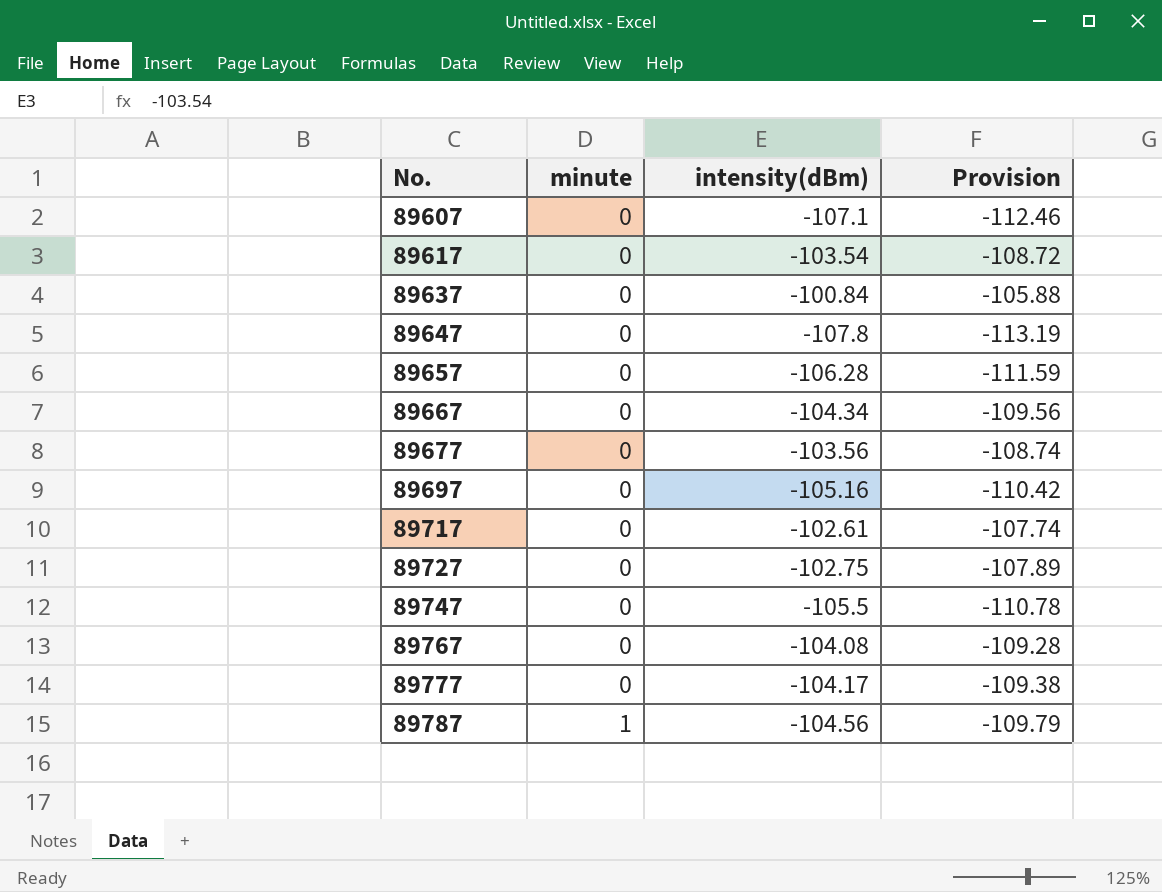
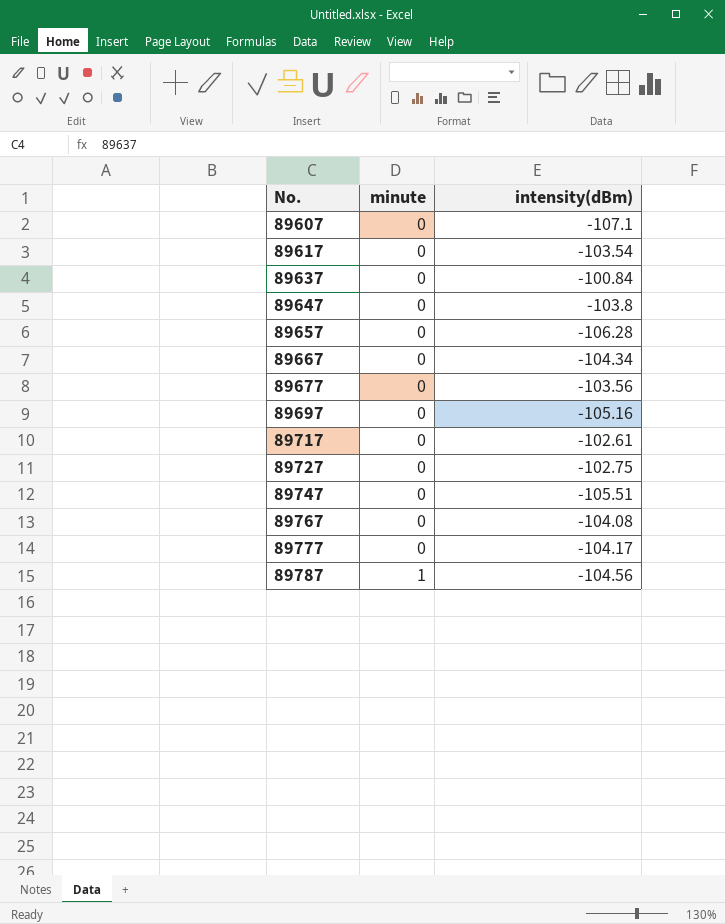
column Provision | formula: [intensity(dBm)] * 1.05 -> none
89647 | intensity(dBm): -107.8 -> -103.8
89747 | intensity(dBm): -105.5 -> -105.51

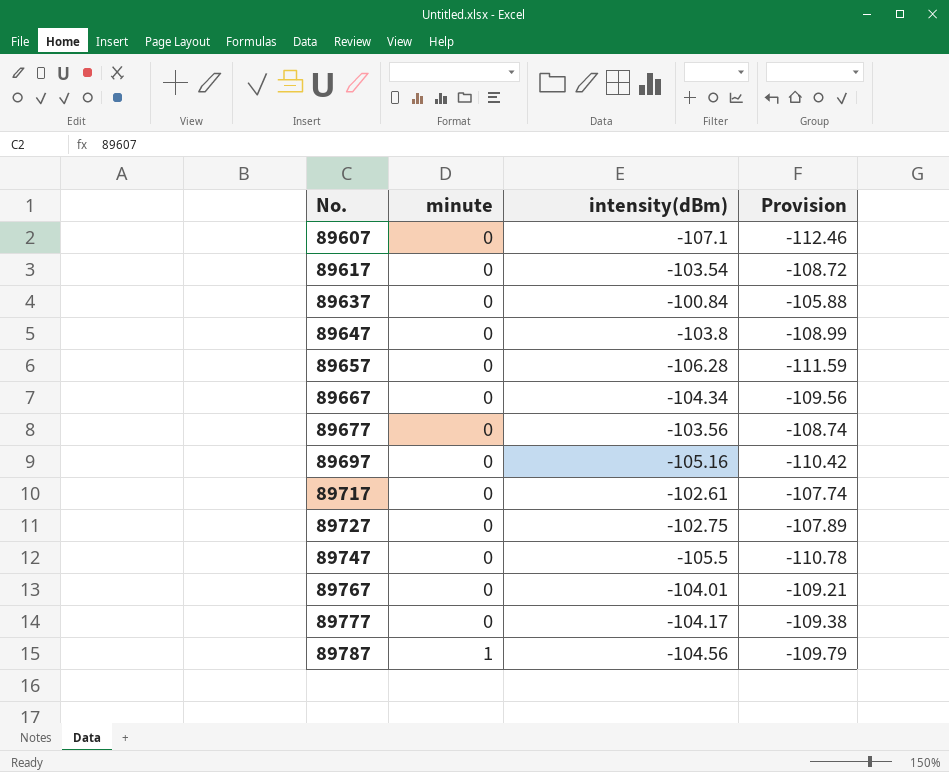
column Provision | formula: none -> [intensity(dBm)] * 1.05
89747 | intensity(dBm): -105.51 -> -105.5
89767 | intensity(dBm): -104.08 -> -104.01

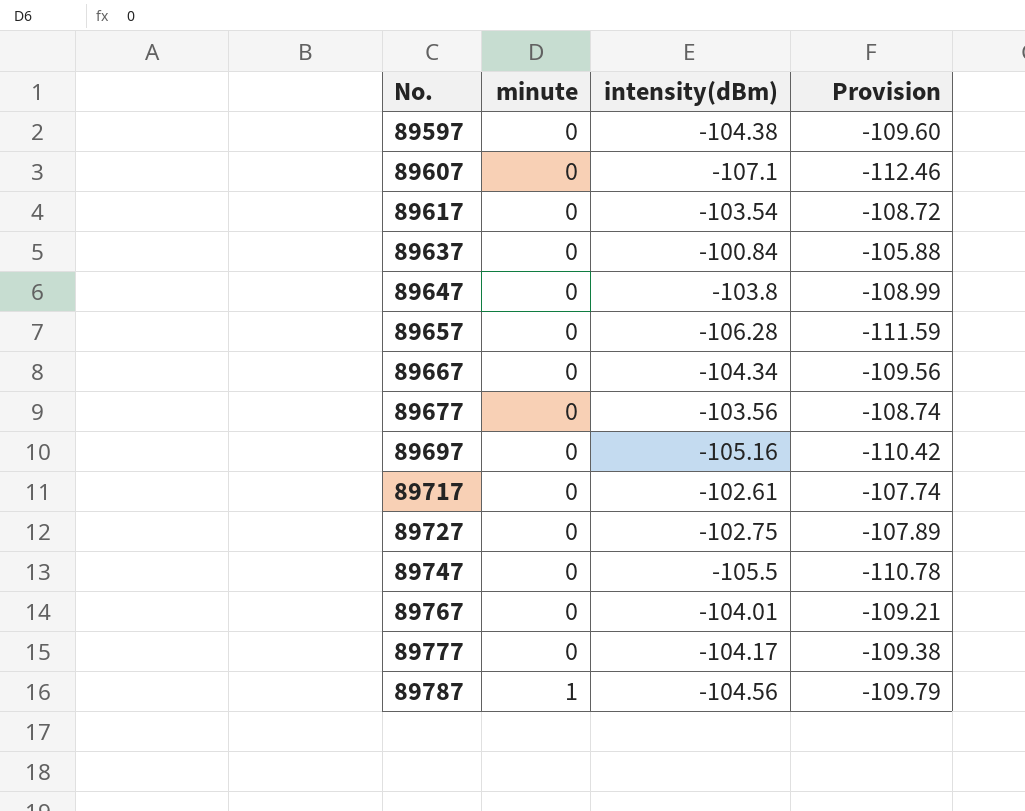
row 89597: none -> 0 | -104.38 | -109.60

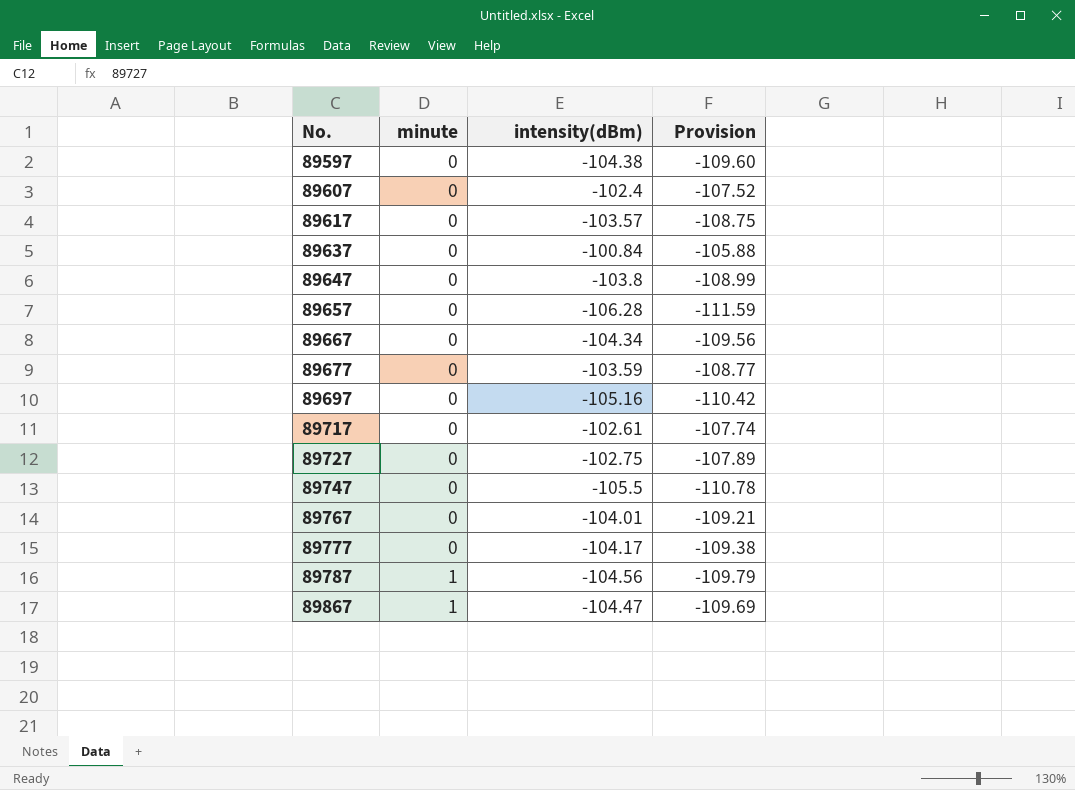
89607 | intensity(dBm): -107.1 -> -102.4
89607 | Provision: -112.46 -> -107.52
89617 | intensity(dBm): -103.54 -> -103.57
89617 | Provision: -108.72 -> -108.75
89677 | intensity(dBm): -103.56 -> -103.59
89677 | Provision: -108.74 -> -108.77
row 89867: none -> 1 | -104.47 | -109.69

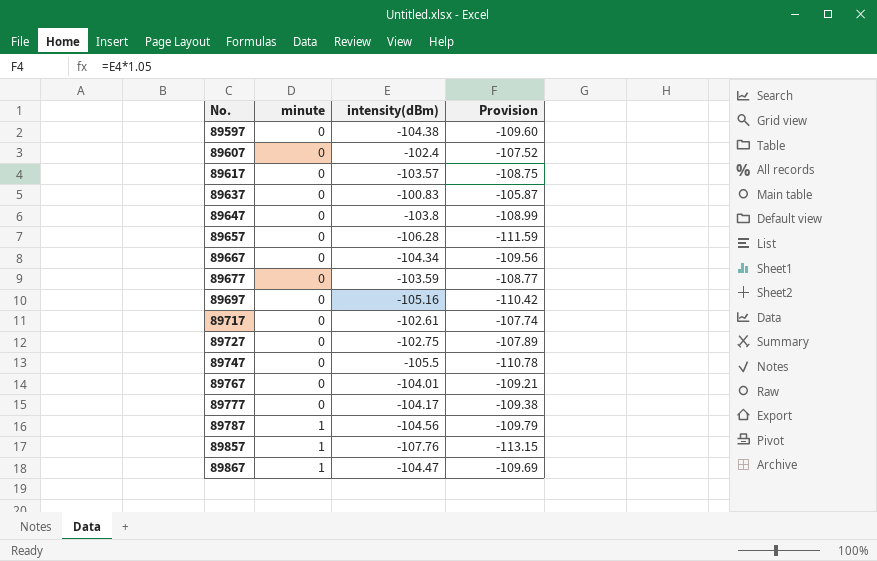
89637 | intensity(dBm): -100.84 -> -100.83
89637 | Provision: -105.88 -> -105.87
row 89857: none -> 1 | -107.76 | -113.15

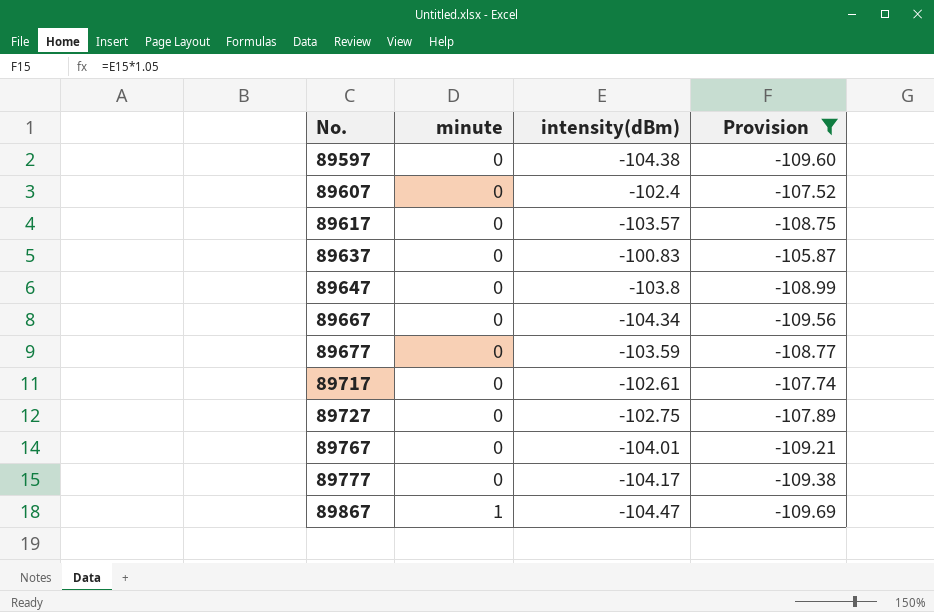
filter: none -> Provision >= -109.69

